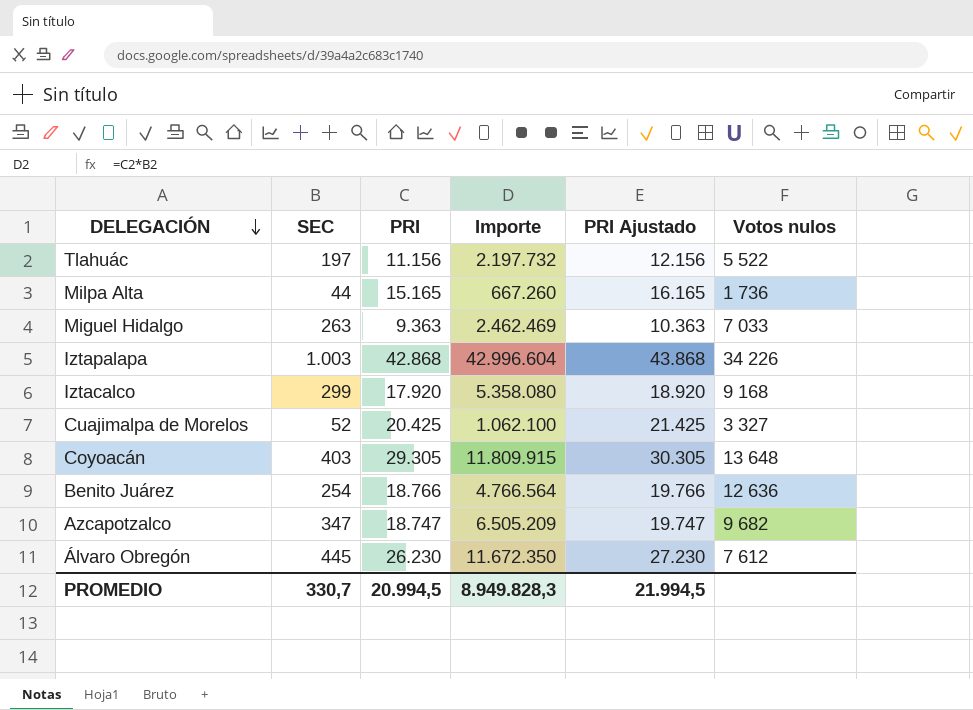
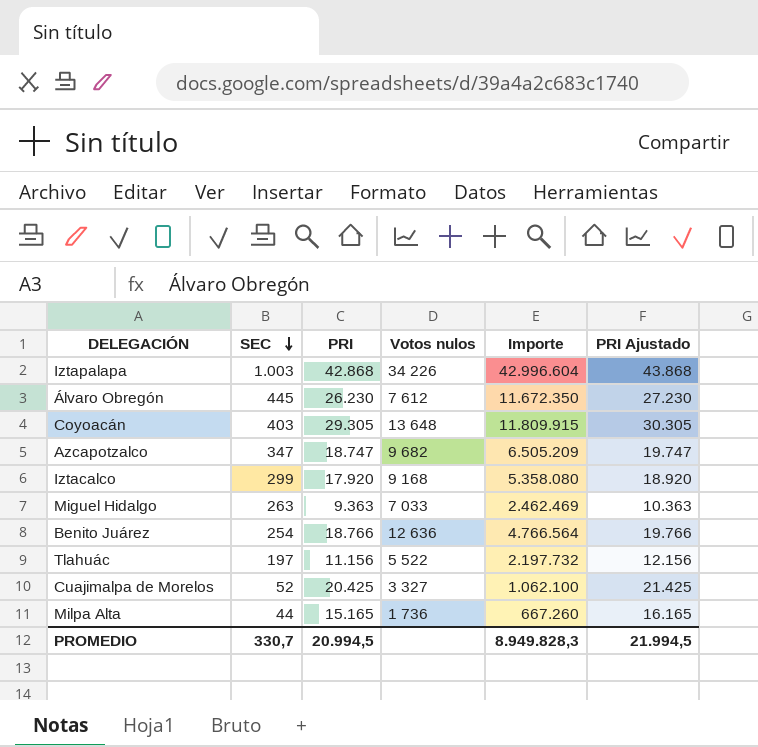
row order: DELEGACIÓN descending -> SEC descending
column Votos nulos | position: 6 -> 4

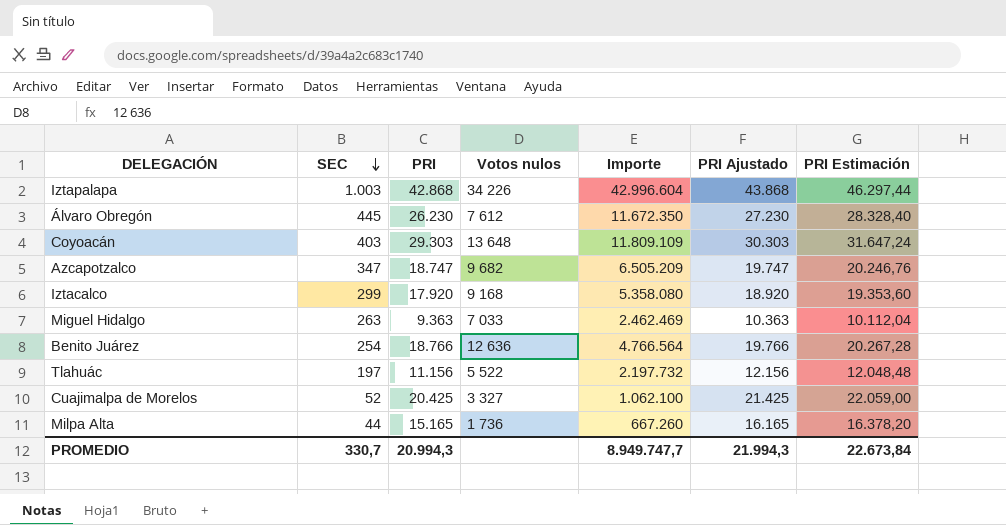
column PRI Estimación | formula: none -> [PRI] * 1,08
Coyoacán | PRI: 29.305 -> 29.303
Coyoacán | Importe: 11.809.915 -> 11.809.109
Coyoacán | PRI Ajustado: 30.305 -> 30.303
PROMEDIO | PRI: 20.994,5 -> 20.994,3
PROMEDIO | Importe: 8.949.828,3 -> 8.949.747,7
PROMEDIO | PRI Ajustado: 21.994,5 -> 21.994,3

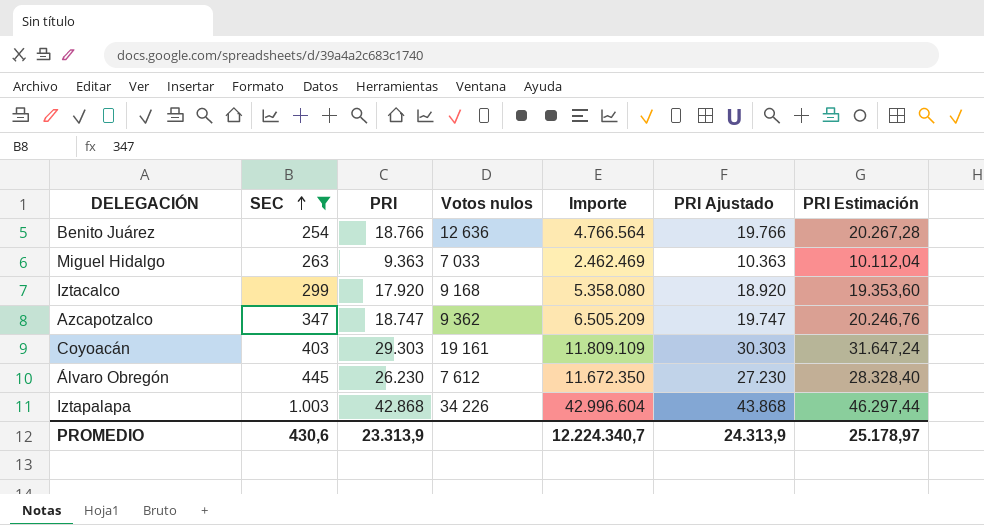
filter: none -> SEC >= 254
row order: SEC descending -> SEC ascending
Azcapotzalco | Votos nulos: 9 682 -> 9 362
Coyoacán | Votos nulos: 13 648 -> 19 161
PROMEDIO | SEC: 330,7 -> 430,6
PROMEDIO | PRI: 20.994,3 -> 23.313,9
PROMEDIO | Importe: 8.949.747,7 -> 12.224.340,7
PROMEDIO | PRI Ajustado: 21.994,3 -> 24.313,9
PROMEDIO | PRI Estimación: 22.673,84 -> 25.178,97

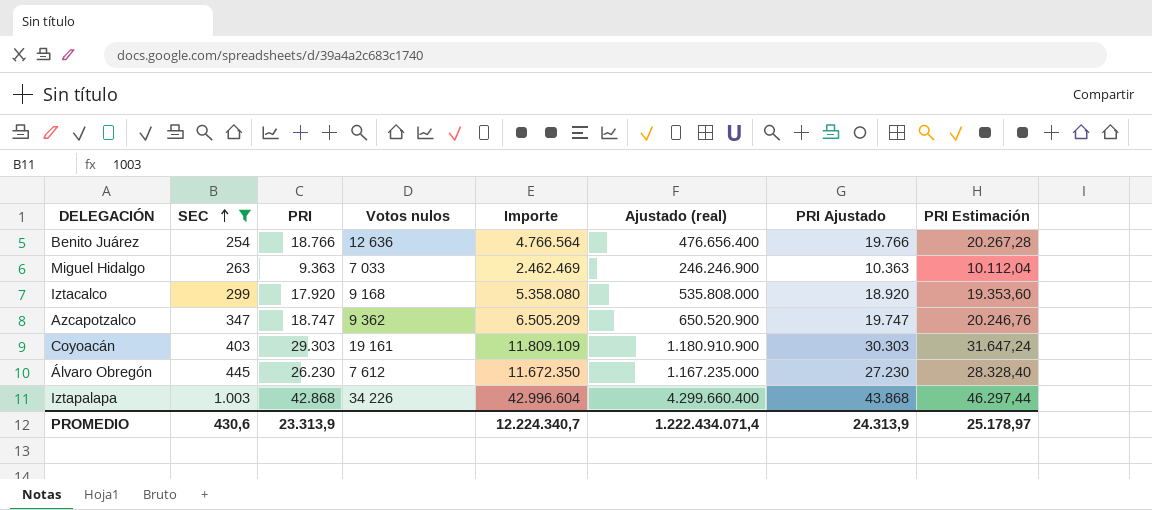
column Ajustado (real) | formula: none -> [Importe] * 100

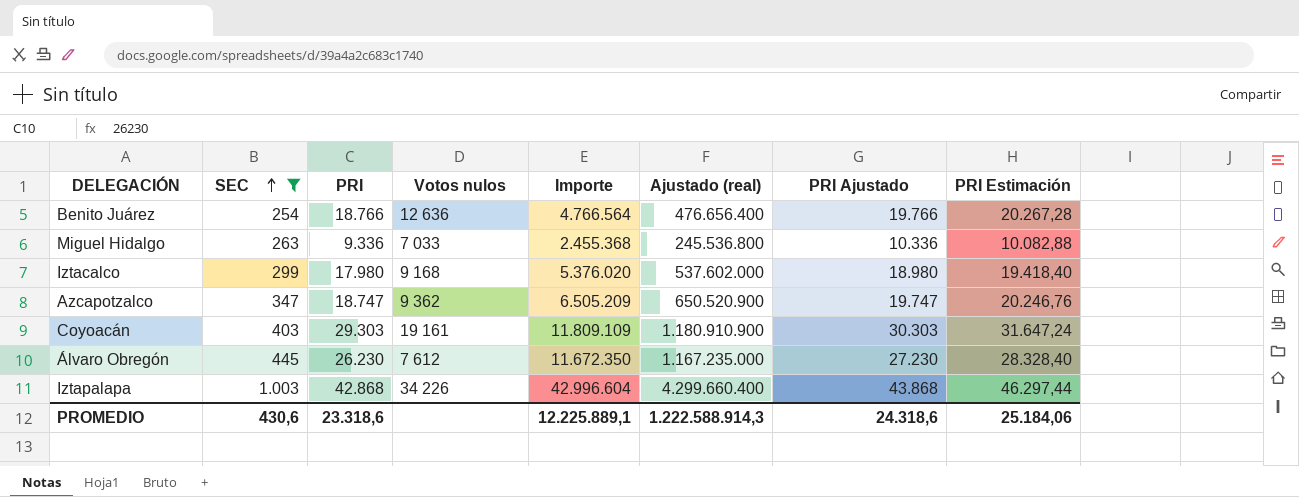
Miguel Hidalgo | PRI: 9.363 -> 9.336
Miguel Hidalgo | Importe: 2.462.469 -> 2.455.368
Miguel Hidalgo | Ajustado (real): 246.246.900 -> 245.536.800
Miguel Hidalgo | PRI Ajustado: 10.363 -> 10.336
Miguel Hidalgo | PRI Estimación: 10.112,04 -> 10.082,88
Iztacalco | PRI: 17.920 -> 17.980
Iztacalco | Importe: 5.358.080 -> 5.376.020
Iztacalco | Ajustado (real): 535.808.000 -> 537.602.000
Iztacalco | PRI Ajustado: 18.920 -> 18.980
Iztacalco | PRI Estimación: 19.353,60 -> 19.418,40
PROMEDIO | PRI: 23.313,9 -> 23.318,6
PROMEDIO | Importe: 12.224.340,7 -> 12.225.889,1
PROMEDIO | Ajustado (real): 1.222.434.071,4 -> 1.222.588.914,3
PROMEDIO | PRI Ajustado: 24.313,9 -> 24.318,6
PROMEDIO | PRI Estimación: 25.178,97 -> 25.184,06

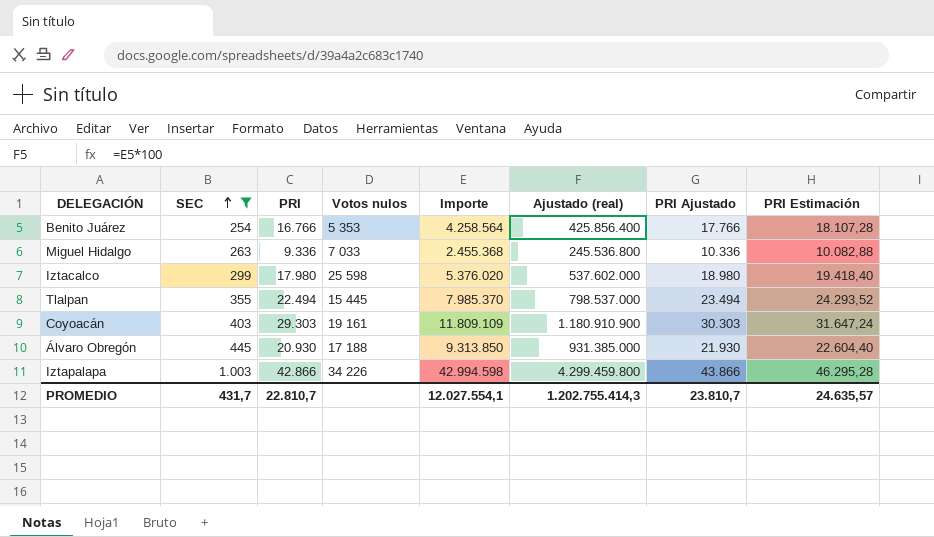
row Azcapotzalco: 347 | 18.747 | 9 362 | 6.505.209 | 650.520.900 | 19.747 | 20.246,76 -> none
Benito Juárez | PRI: 18.766 -> 16.766
Benito Juárez | Votos nulos: 12 636 -> 5 353
Benito Juárez | Importe: 4.766.564 -> 4.258.564
Benito Juárez | Ajustado (real): 476.656.400 -> 425.856.400
Benito Juárez | PRI Ajustado: 19.766 -> 17.766
Benito Juárez | PRI Estimación: 20.267,28 -> 18.107,28
Iztacalco | Votos nulos: 9 168 -> 25 598
row Tlalpan: none -> 355 | 22.494 | 15 445 | 7.985.370 | 798.537.000 | 23.494 | 24.293,52
Álvaro Obregón | PRI: 26.230 -> 20.930
Álvaro Obregón | Votos nulos: 7 612 -> 17 188
Álvaro Obregón | Importe: 11.672.350 -> 9.313.850
Álvaro Obregón | Ajustado (real): 1.167.235.000 -> 931.385.000
Álvaro Obregón | PRI Ajustado: 27.230 -> 21.930
Álvaro Obregón | PRI Estimación: 28.328,40 -> 22.604,40
Iztapalapa | PRI: 42.868 -> 42.866
Iztapalapa | Importe: 42.996.604 -> 42.994.598
Iztapalapa | Ajustado (real): 4.299.660.400 -> 4.299.459.800
Iztapalapa | PRI Ajustado: 43.868 -> 43.866
Iztapalapa | PRI Estimación: 46.297,44 -> 46.295,28
PROMEDIO | SEC: 430,6 -> 431,7
PROMEDIO | PRI: 23.318,6 -> 22.810,7
PROMEDIO | Importe: 12.225.889,1 -> 12.027.554,1
PROMEDIO | Ajustado (real): 1.222.588.914,3 -> 1.202.755.414,3
PROMEDIO | PRI Ajustado: 24.318,6 -> 23.810,7
PROMEDIO | PRI Estimación: 25.184,06 -> 24.635,57

